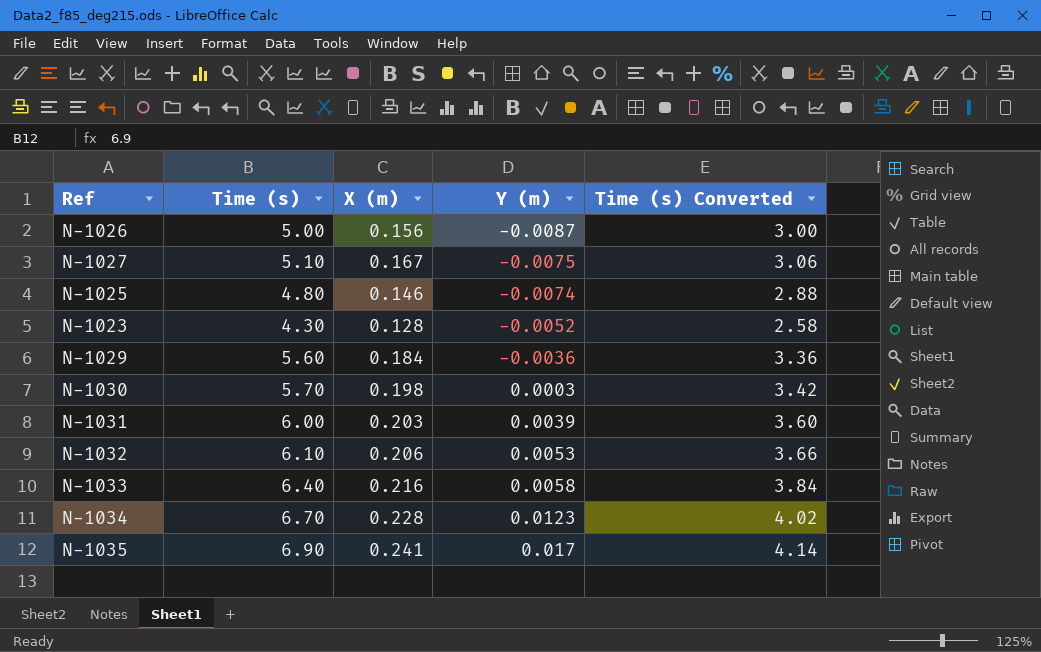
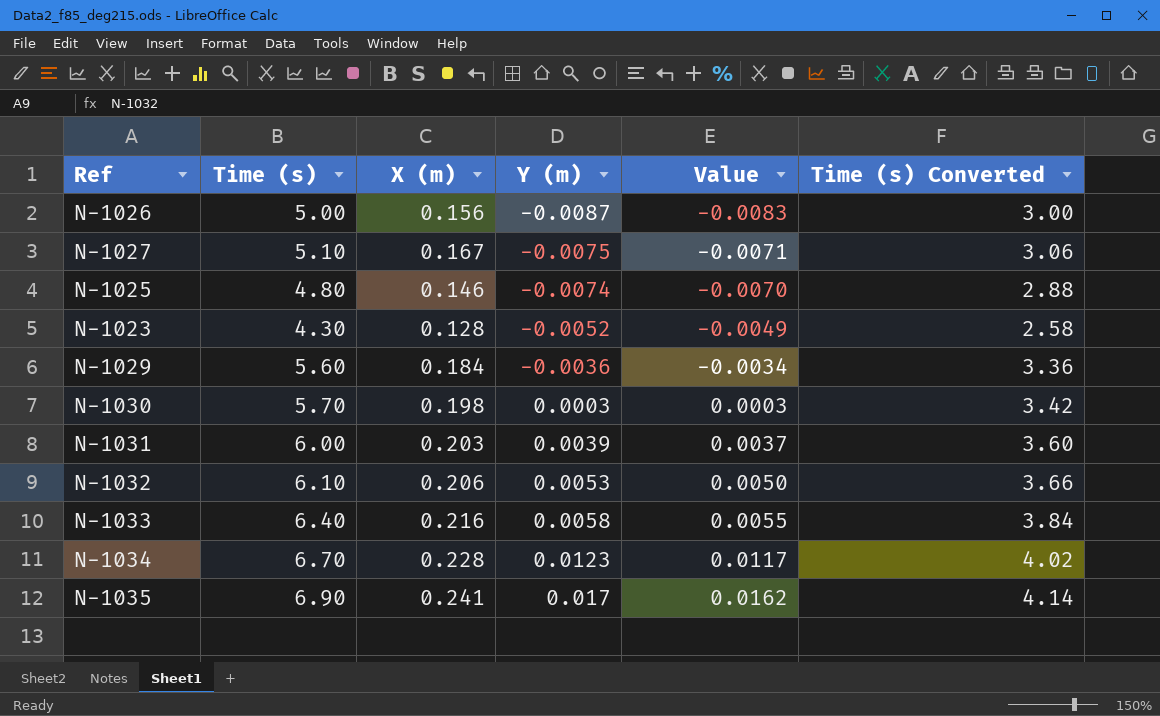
column Value | formula: none -> [Y (m)] * 0.95

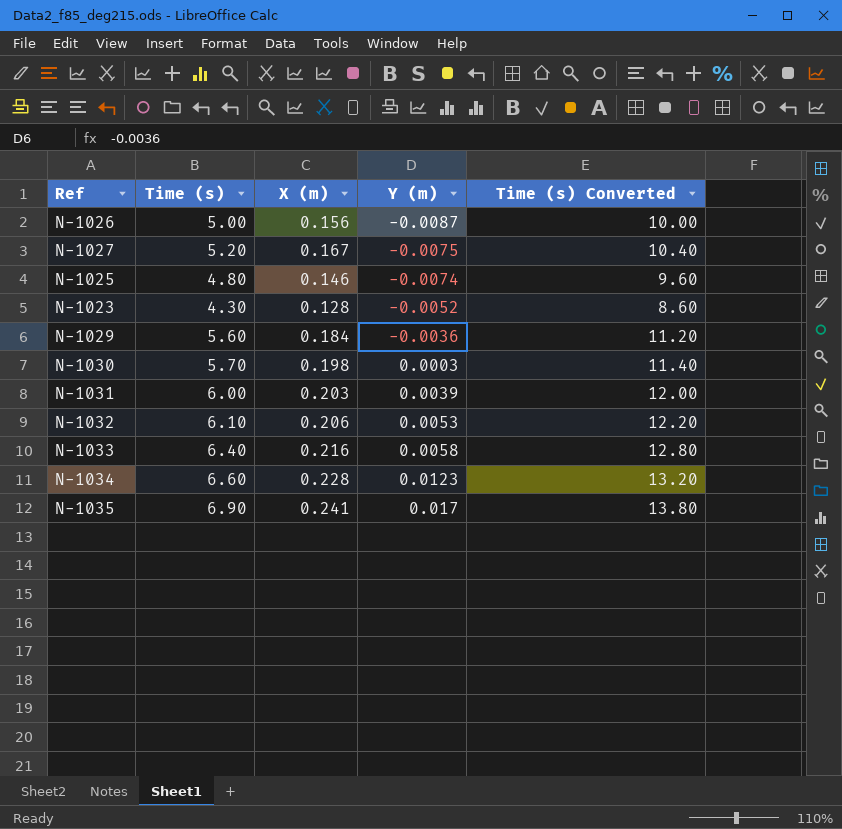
column Value | formula: [Y (m)] * 0.95 -> none
column Time (s) Converted | formula: [Time (s)] * 0.6 -> [Time (s)] * 2
N-1027 | Time (s): 5.10 -> 5.20
N-1034 | Time (s): 6.70 -> 6.60

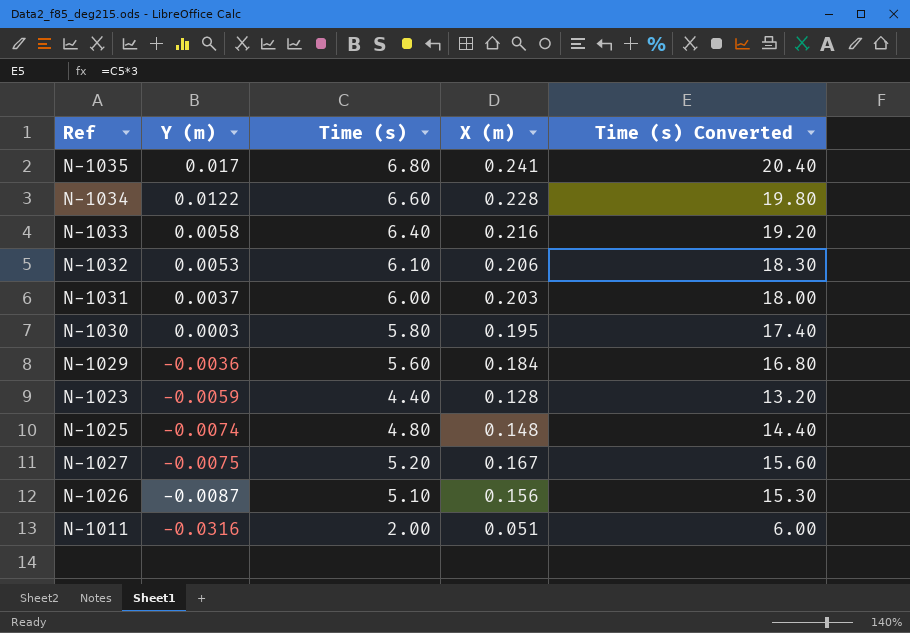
row order: Y (m) ascending -> Y (m) descending
column Y (m) | position: 4 -> 2
column Time (s) Converted | formula: [Time (s)] * 2 -> [Time (s)] * 3
N-1035 | Time (s): 6.90 -> 6.80
N-1034 | Y (m): 0.0123 -> 0.0122
N-1031 | Y (m): 0.0039 -> 0.0037
N-1030 | Time (s): 5.70 -> 5.80
N-1030 | X (m): 0.198 -> 0.195
N-1023 | Y (m): -0.0052 -> -0.0059
N-1023 | Time (s): 4.30 -> 4.40
N-1025 | X (m): 0.146 -> 0.148
N-1026 | Time (s): 5.00 -> 5.10
row N-1011: none -> -0.0316 | 2.00 | 0.051 | 6.00

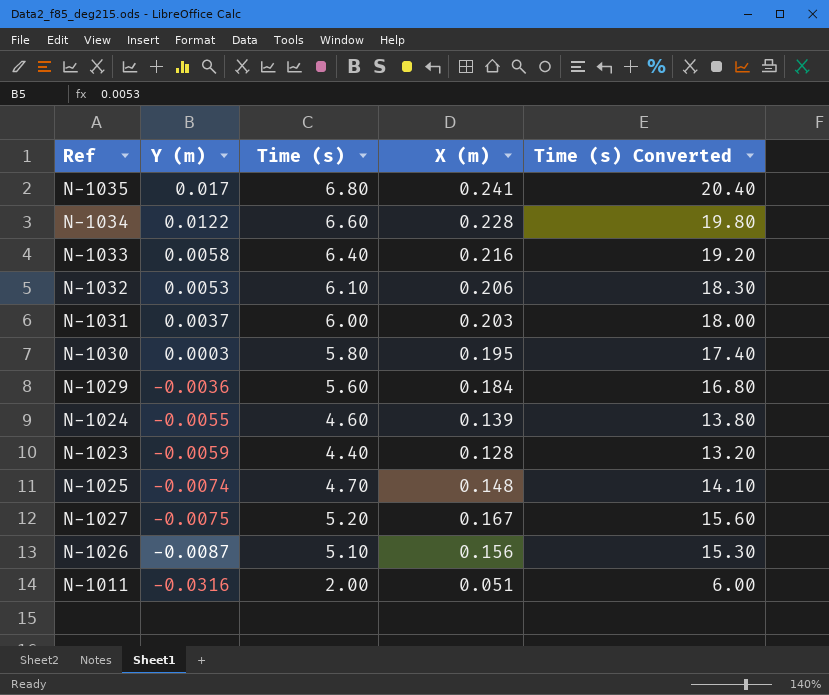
row N-1024: none -> -0.0055 | 4.60 | 0.139 | 13.80
N-1025 | Time (s): 4.80 -> 4.70
N-1025 | Time (s) Converted: 14.40 -> 14.10

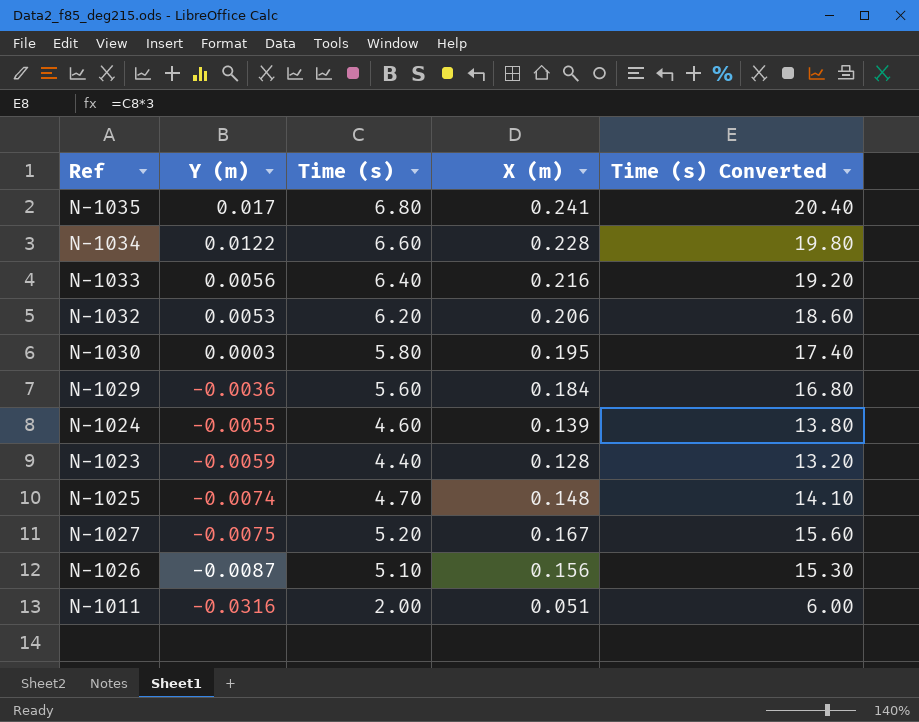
row N-1031: 0.0037 | 6.00 | 0.203 | 18.00 -> none
N-1033 | Y (m): 0.0058 -> 0.0056
N-1032 | Time (s): 6.10 -> 6.20
N-1032 | Time (s) Converted: 18.30 -> 18.60

